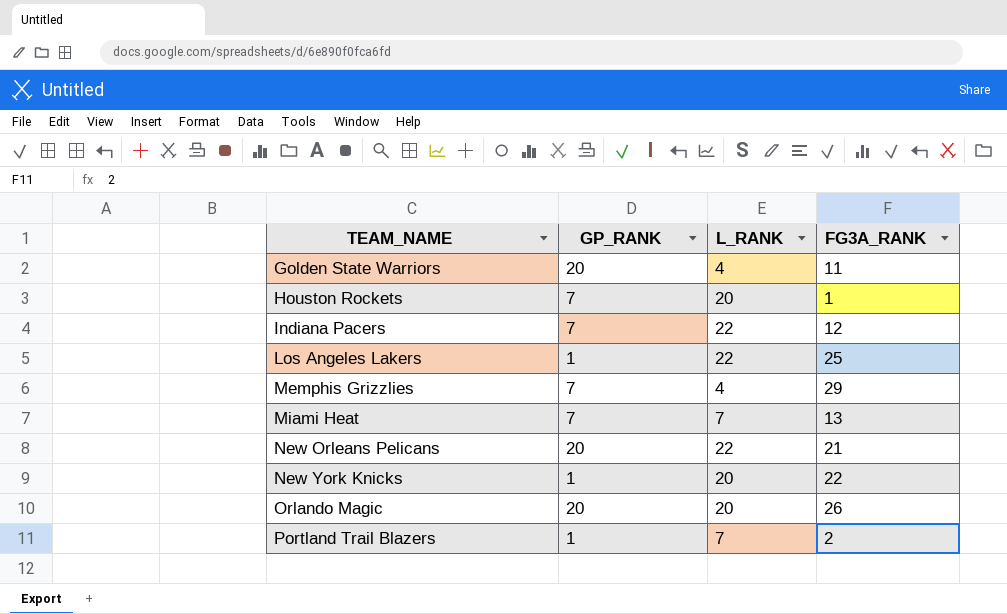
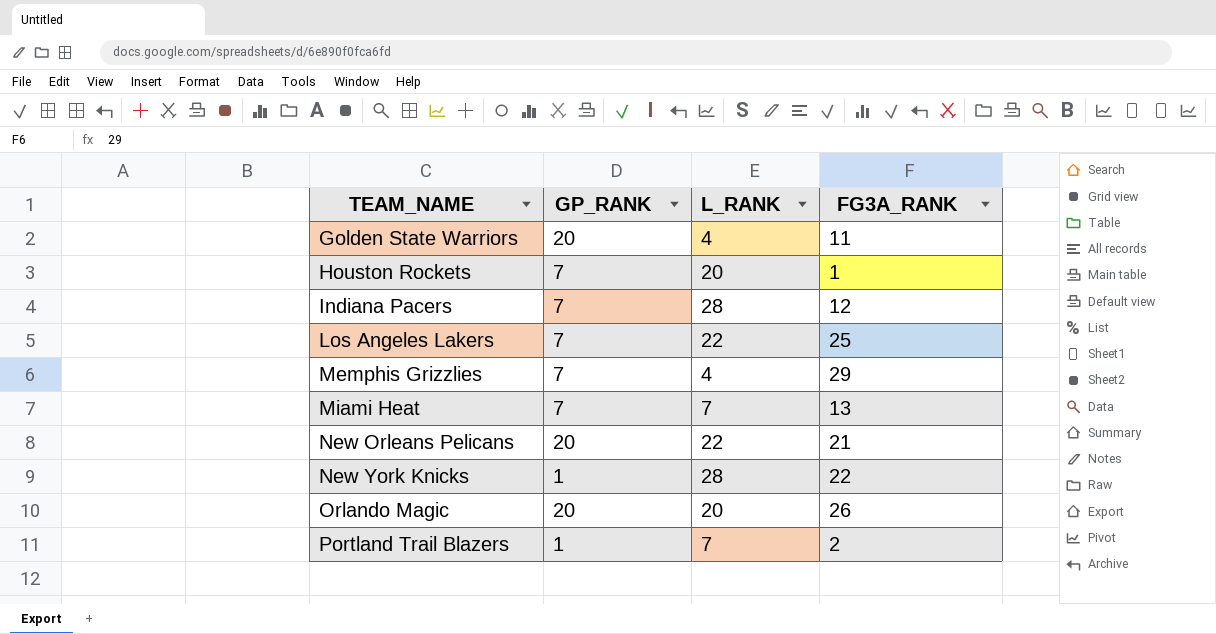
Indiana Pacers | L_RANK: 22 -> 28
Los Angeles Lakers | GP_RANK: 1 -> 7
New York Knicks | L_RANK: 20 -> 28

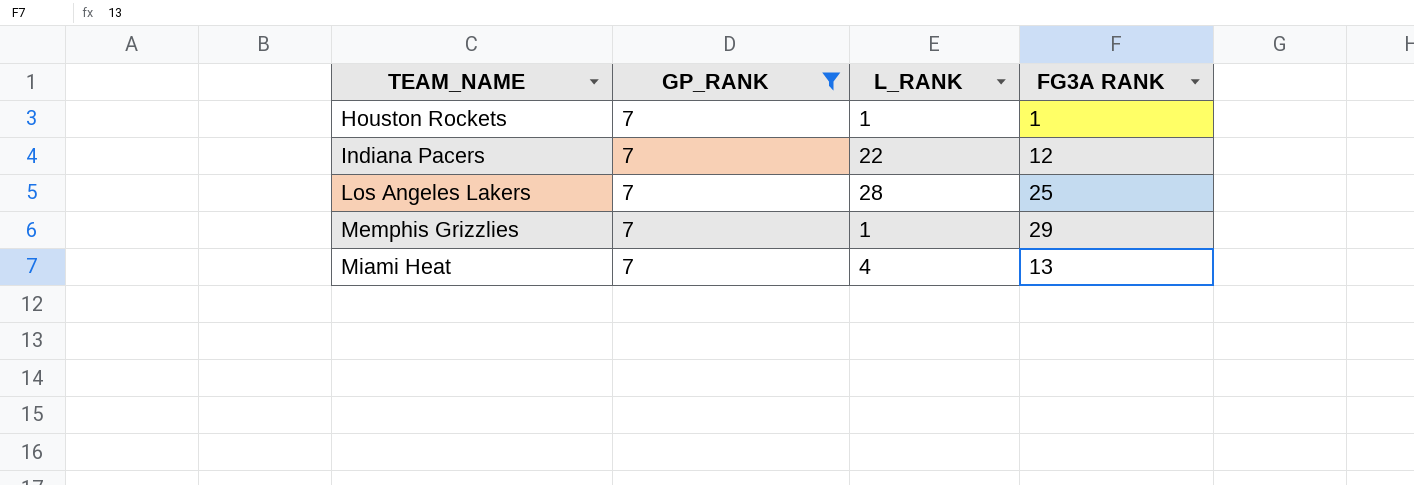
filter: none -> GP_RANK = 7
column name: FG3A_RANK -> FG3A RANK
Houston Rockets | L_RANK: 20 -> 1
Indiana Pacers | L_RANK: 28 -> 22
Los Angeles Lakers | L_RANK: 22 -> 28
Memphis Grizzlies | L_RANK: 4 -> 1
Miami Heat | L_RANK: 7 -> 4

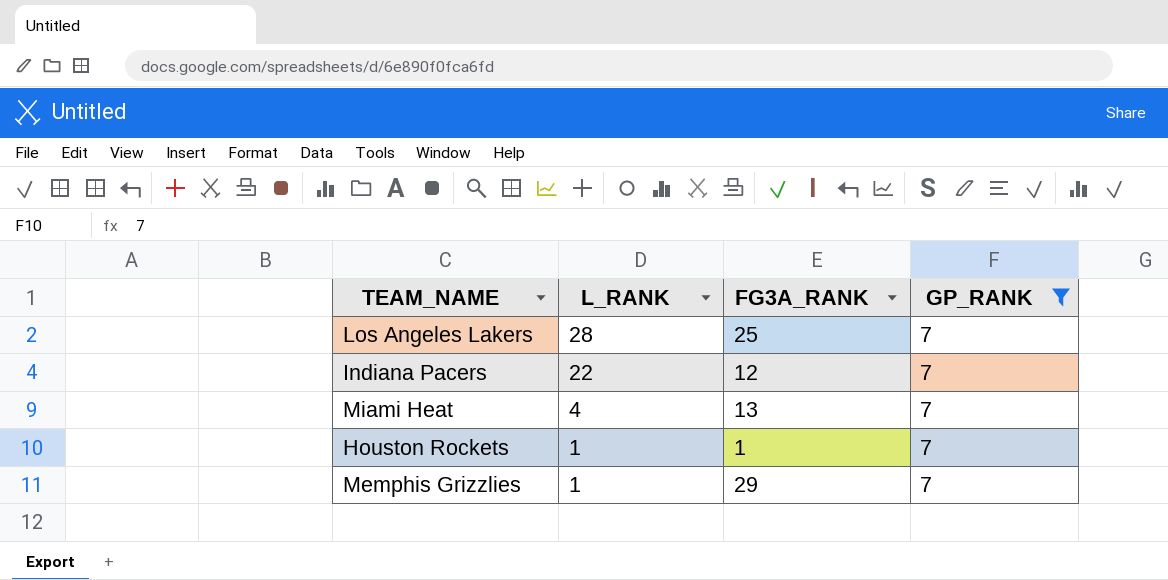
row order: TEAM_NAME ascending -> L_RANK descending
column name: FG3A RANK -> FG3A_RANK
column GP_RANK | position: 2 -> 4

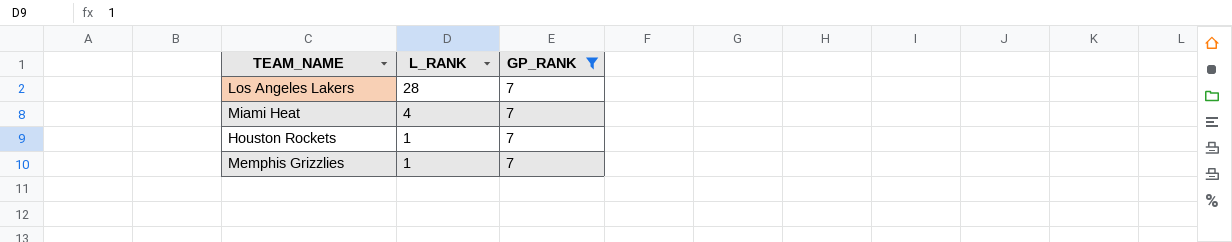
column FG3A_RANK | position: 3 -> none
row Indiana Pacers: 22 | 12 | 7 -> none

